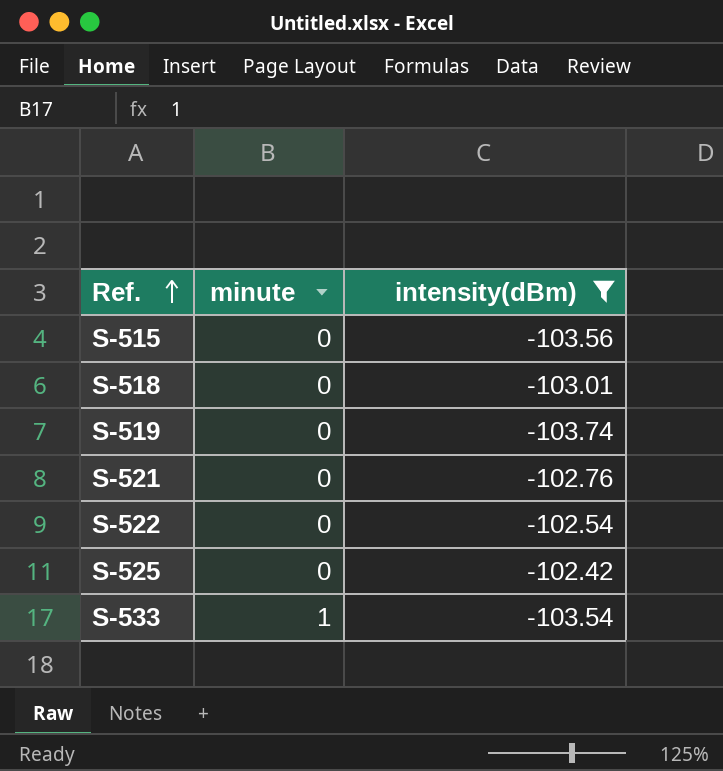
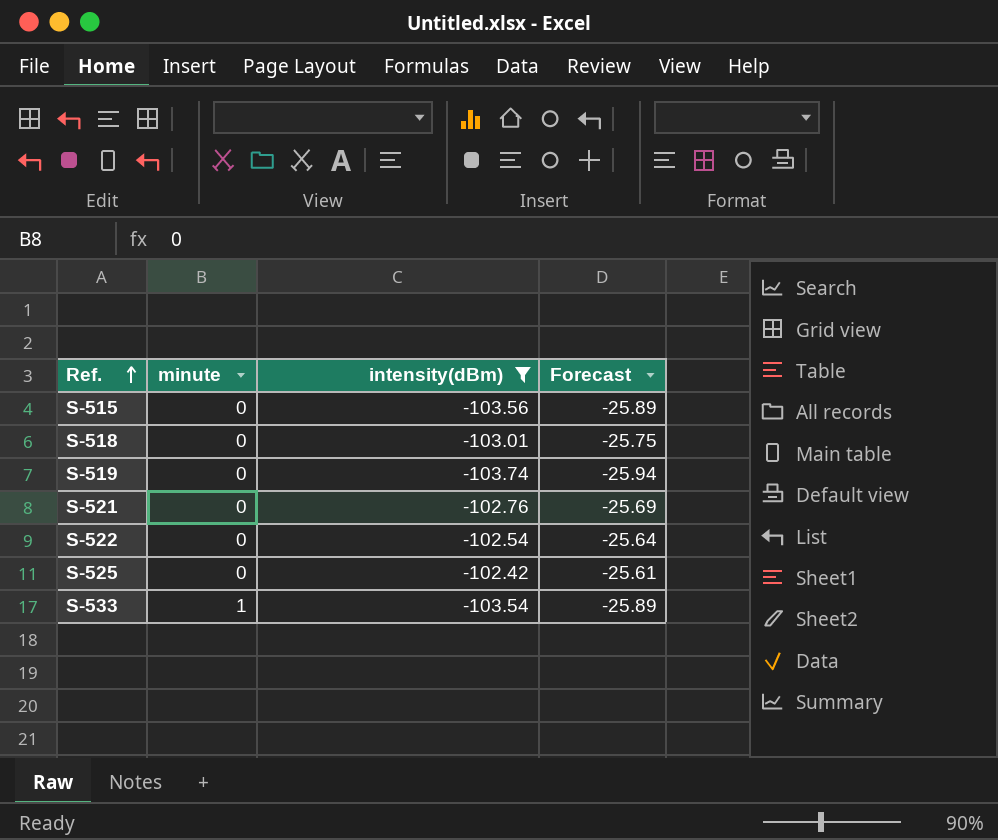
column Forecast | formula: none -> [intensity(dBm)] * 0.25

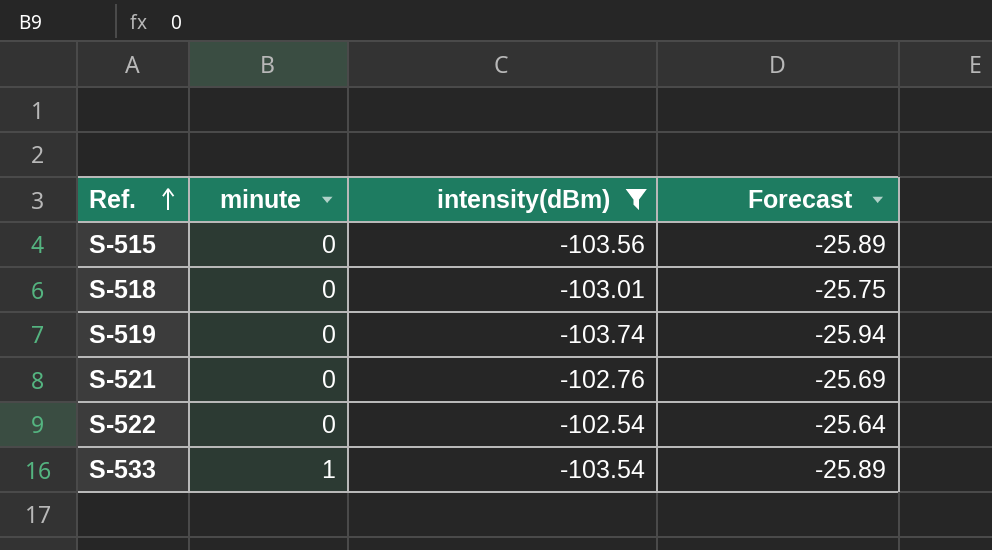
row S-525: 0 | -102.42 | -25.61 -> none

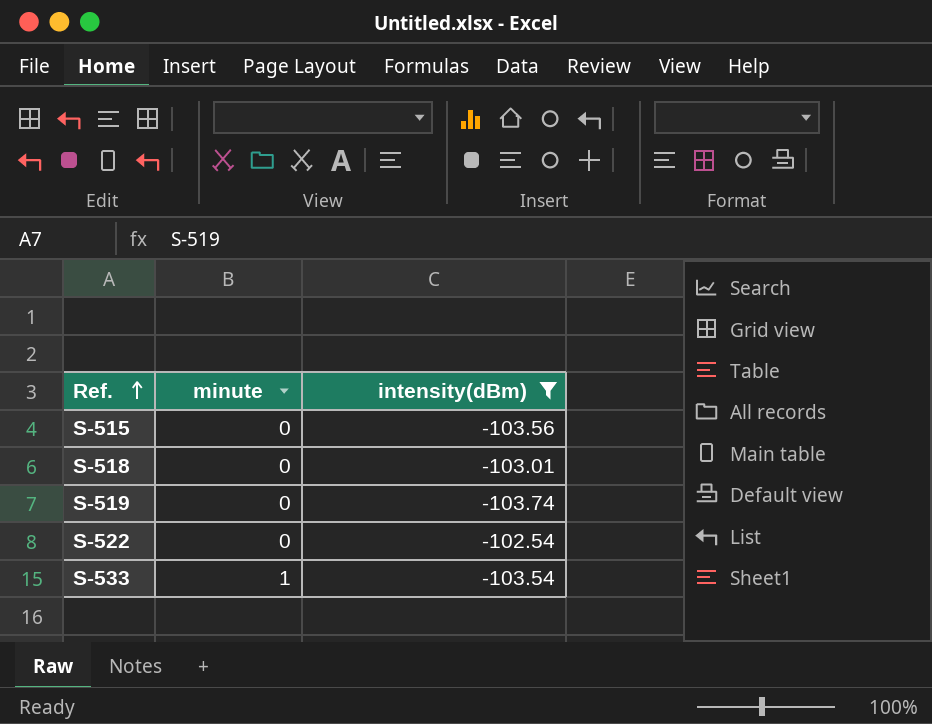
column Forecast | formula: [intensity(dBm)] * 0.25 -> none
row S-521: 0 | -102.76 | -25.69 -> none

